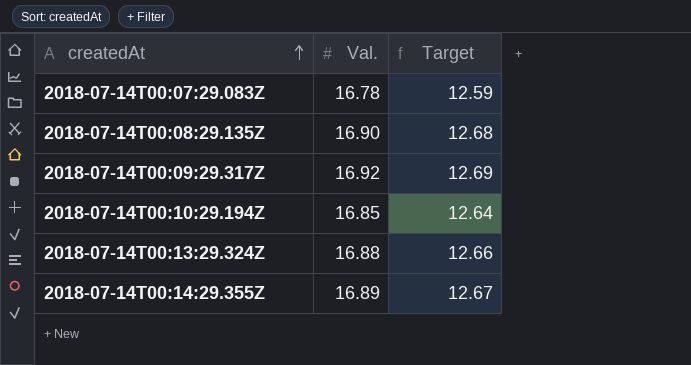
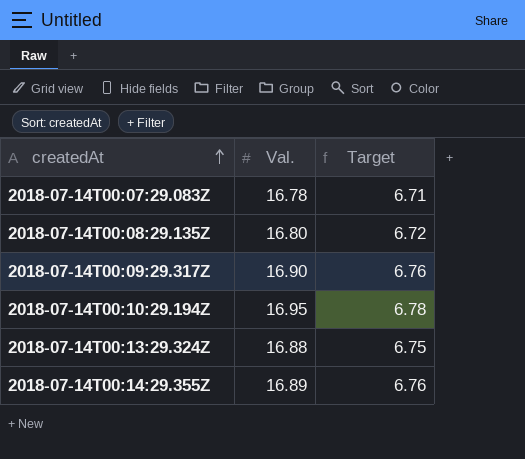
column Target | formula: [Val.] * 0.75 -> [Val.] * 0.4
2018-07-14T00:08:29.135Z | Val.: 16.90 -> 16.80
2018-07-14T00:09:29.317Z | Val.: 16.92 -> 16.90
2018-07-14T00:10:29.194Z | Val.: 16.85 -> 16.95

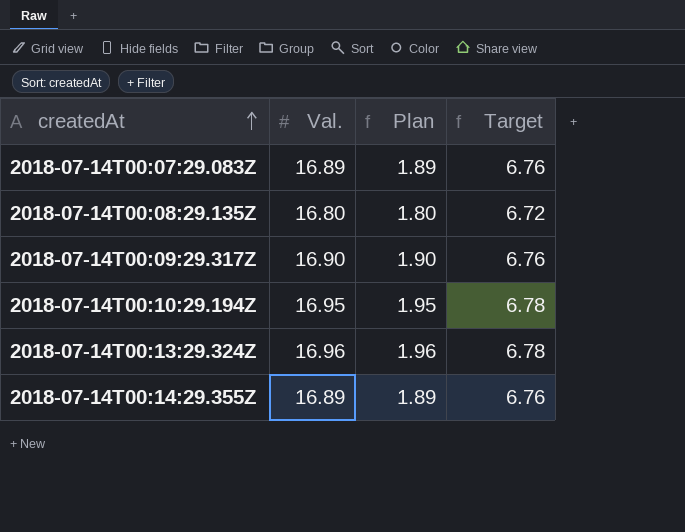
column Plan | formula: none -> [Val.] - 15
2018-07-14T00:07:29.083Z | Val.: 16.78 -> 16.89
2018-07-14T00:07:29.083Z | Target: 6.71 -> 6.76
2018-07-14T00:13:29.324Z | Val.: 16.88 -> 16.96
2018-07-14T00:13:29.324Z | Target: 6.75 -> 6.78

